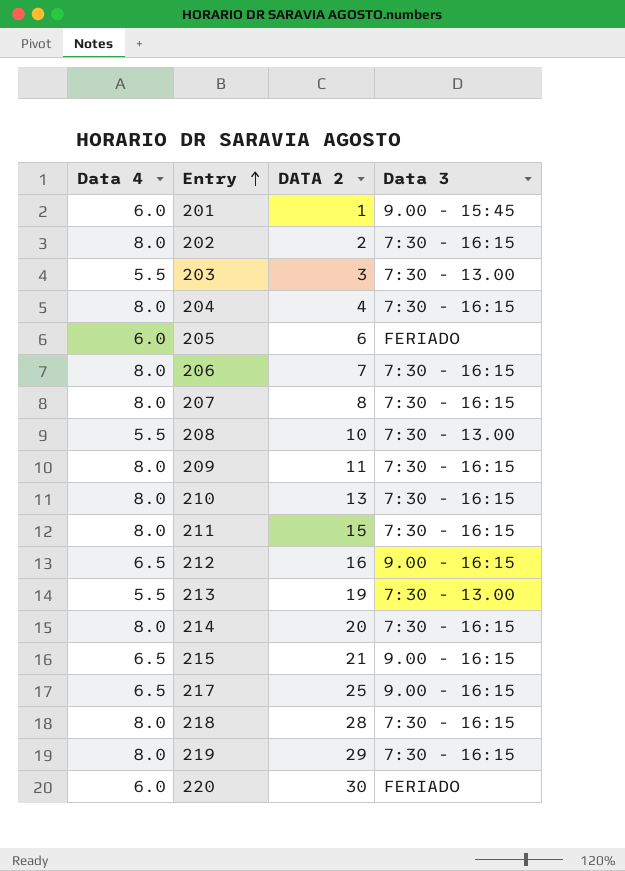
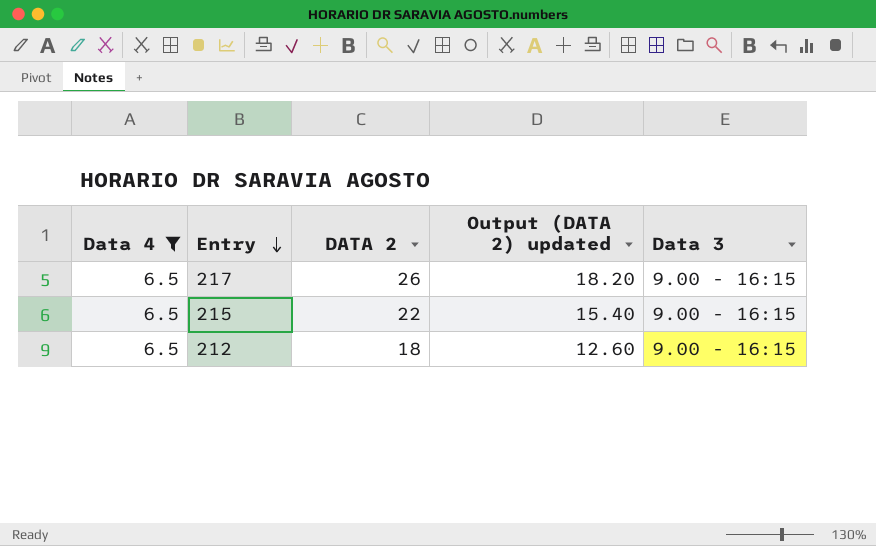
filter: none -> Data 4 = 6.5
row order: Entry ascending -> Entry descending
column Output (DATA 2) updated | formula: none -> [DATA 2] * 0.7
217 | DATA 2: 25 -> 26
215 | DATA 2: 21 -> 22
212 | DATA 2: 16 -> 18

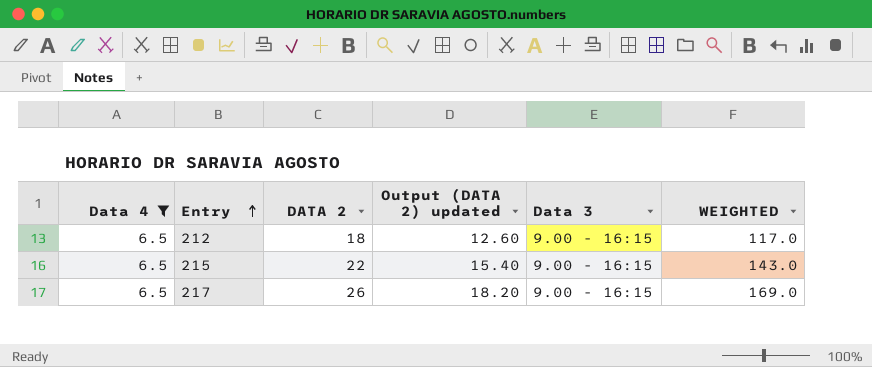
row order: Entry descending -> Entry ascending
column WEIGHTED | formula: none -> [Data 4] * [DATA 2]

